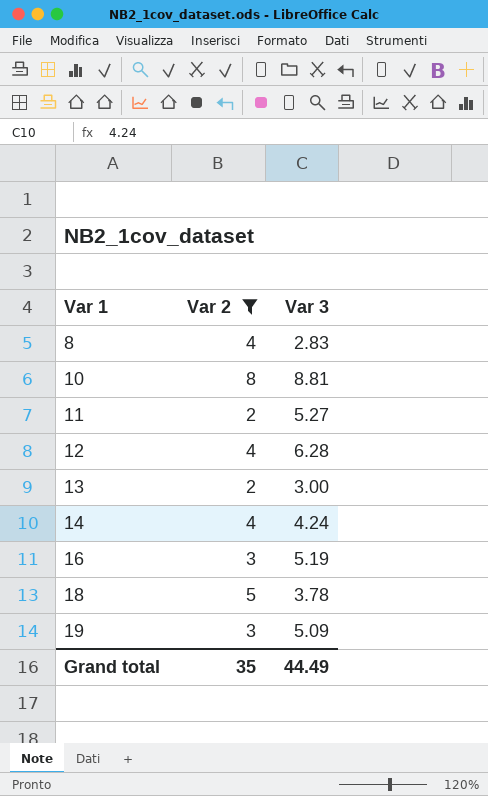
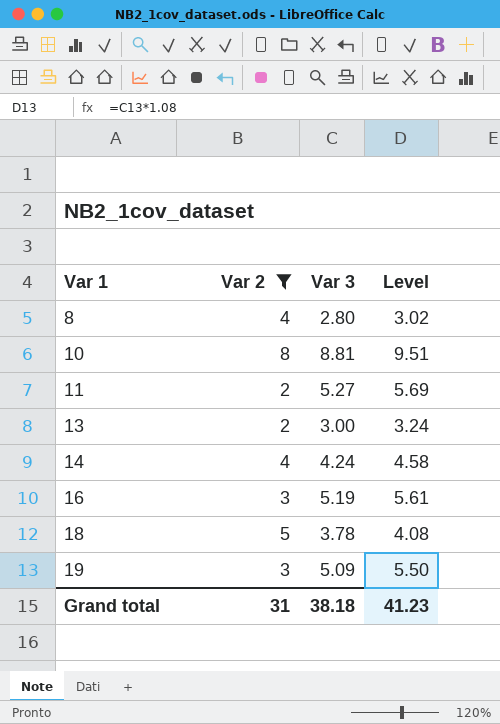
column Level | formula: none -> [Var 3] * 1.08
row 12: 4 | 6.28 -> none
8 | Var 3: 2.83 -> 2.80
Grand total | Var 2: 35 -> 31
Grand total | Var 3: 44.49 -> 38.18

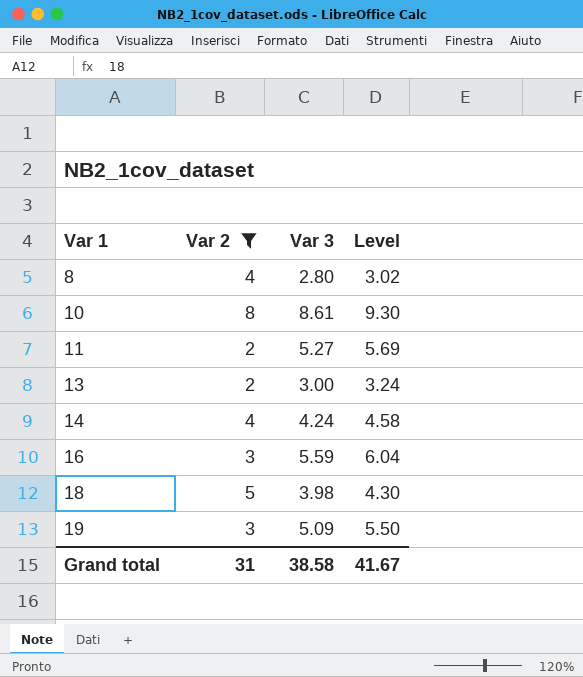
10 | Var 3: 8.81 -> 8.61
10 | Level: 9.51 -> 9.30
16 | Var 3: 5.19 -> 5.59
16 | Level: 5.61 -> 6.04
18 | Var 3: 3.78 -> 3.98
18 | Level: 4.08 -> 4.30
Grand total | Var 3: 38.18 -> 38.58
Grand total | Level: 41.23 -> 41.67

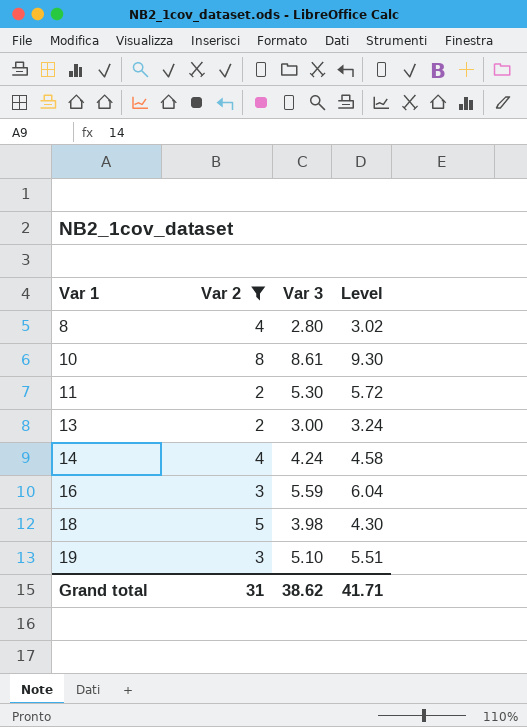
11 | Var 3: 5.27 -> 5.30
11 | Level: 5.69 -> 5.72
19 | Var 3: 5.09 -> 5.10
19 | Level: 5.50 -> 5.51
Grand total | Var 3: 38.58 -> 38.62
Grand total | Level: 41.67 -> 41.71

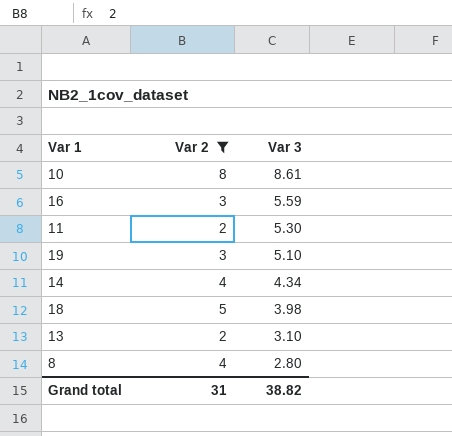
row order: Var 1 ascending -> Var 3 descending
column Level | formula: [Var 3] * 1.08 -> none
14 | Var 3: 4.24 -> 4.34
13 | Var 3: 3.00 -> 3.10
Grand total | Var 3: 38.62 -> 38.82

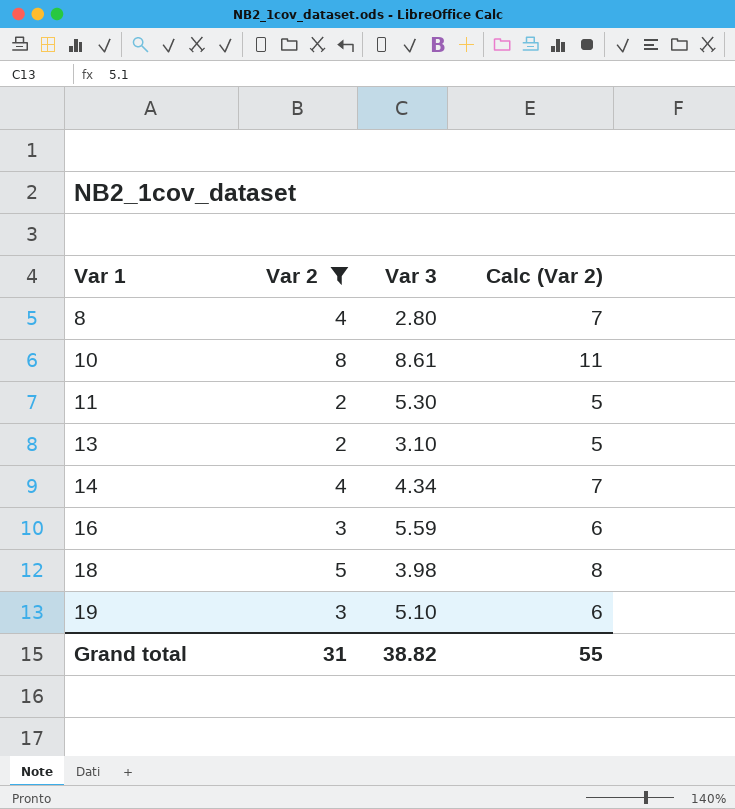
row order: Var 3 descending -> Var 1 ascending
column Calc (Var 2) | formula: none -> [Var 2] + 3

